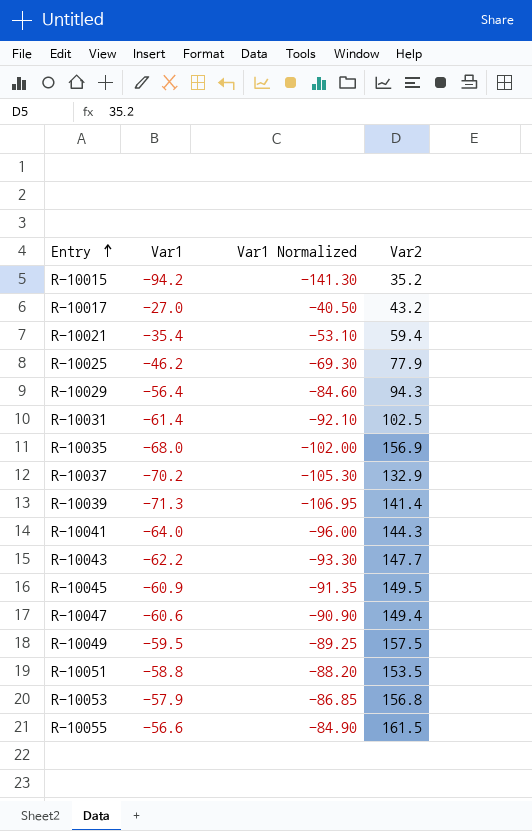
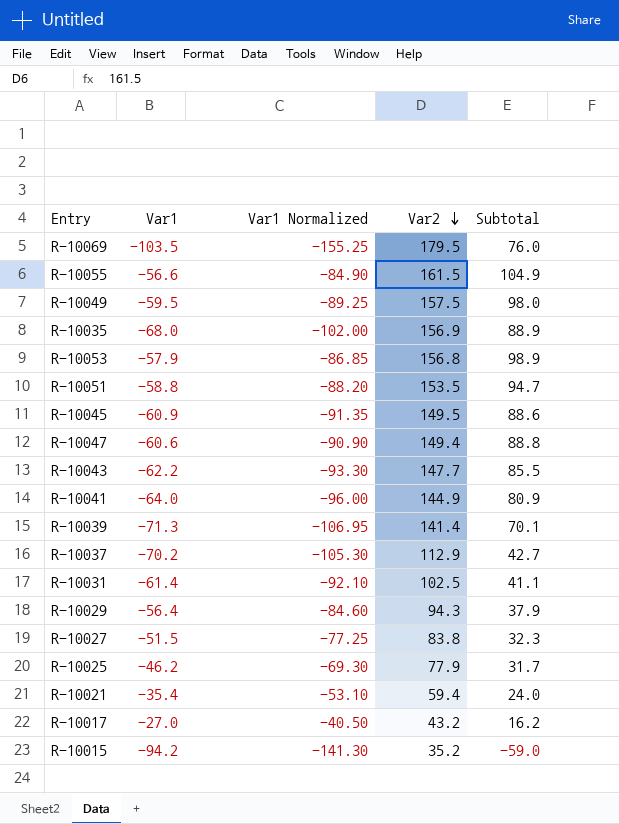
row order: Entry ascending -> Var2 descending
column Subtotal | formula: none -> [Var1] + [Var2]
row R-10069: none -> -103.5 | -155.25 | 179.5 | 76.0
R-10041 | Var2: 144.3 -> 144.9
R-10037 | Var2: 132.9 -> 112.9
row R-10027: none -> -51.5 | -77.25 | 83.8 | 32.3

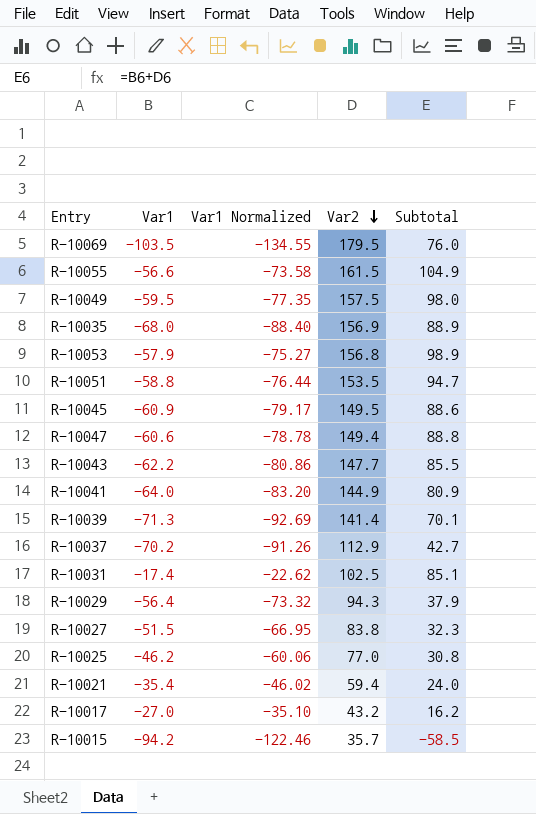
column Var1 Normalized | formula: [Var1] * 1.5 -> [Var1] * 1.3
R-10031 | Var1: -61.4 -> -17.4
R-10031 | Subtotal: 41.1 -> 85.1
R-10025 | Var2: 77.9 -> 77.0
R-10025 | Subtotal: 31.7 -> 30.8
R-10015 | Var2: 35.2 -> 35.7
R-10015 | Subtotal: -59.0 -> -58.5

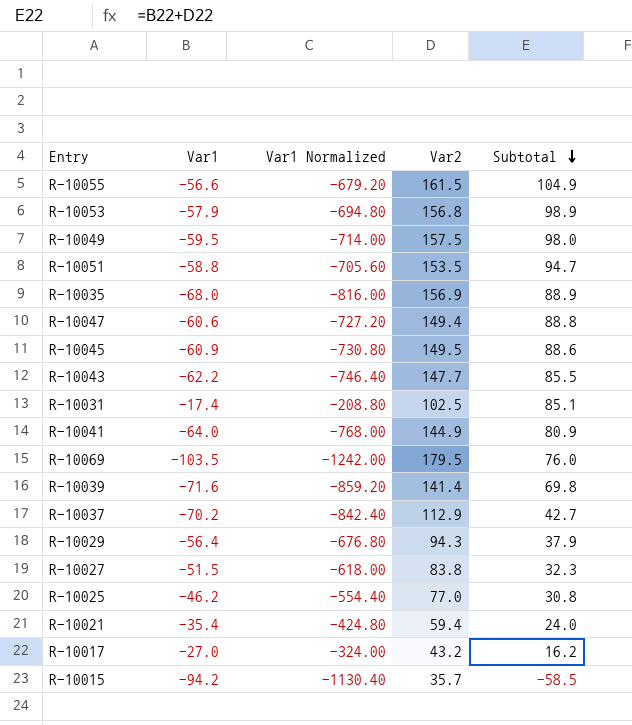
row order: Var2 descending -> Subtotal descending
column Var1 Normalized | formula: [Var1] * 1.3 -> [Var1] * 12
R-10039 | Var1: -71.3 -> -71.6
R-10039 | Subtotal: 70.1 -> 69.8

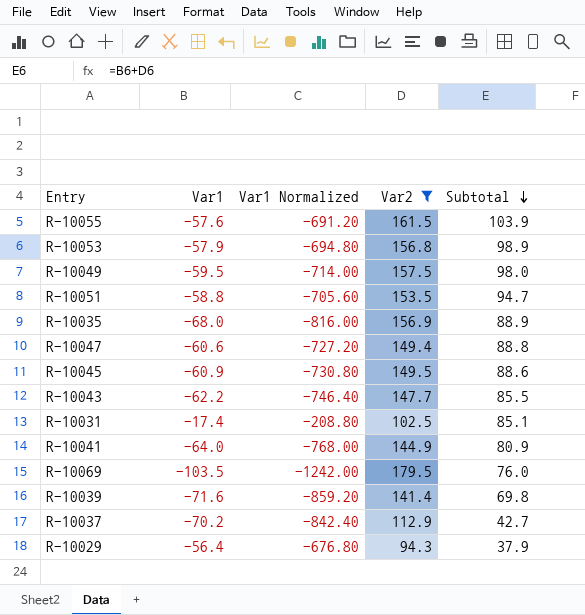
filter: none -> Var2 >= 94.3
R-10055 | Var1: -56.6 -> -57.6
R-10055 | Var1 Normalized: -679.20 -> -691.20
R-10055 | Subtotal: 104.9 -> 103.9

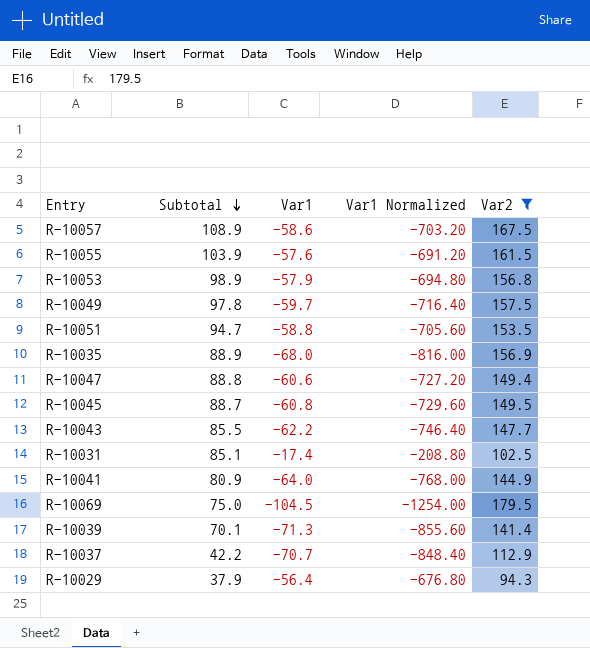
column Subtotal | position: 5 -> 2
row R-10057: none -> 108.9 | -58.6 | -703.20 | 167.5
R-10049 | Subtotal: 98.0 -> 97.8
R-10049 | Var1: -59.5 -> -59.7
R-10049 | Var1 Normalized: -714.00 -> -716.40
R-10045 | Subtotal: 88.6 -> 88.7
R-10045 | Var1: -60.9 -> -60.8
R-10045 | Var1 Normalized: -730.80 -> -729.60
R-10069 | Subtotal: 76.0 -> 75.0
R-10069 | Var1: -103.5 -> -104.5
R-10069 | Var1 Normalized: -1242.00 -> -1254.00
R-10039 | Subtotal: 69.8 -> 70.1
R-10039 | Var1: -71.6 -> -71.3
R-10039 | Var1 Normalized: -859.20 -> -855.60
R-10037 | Subtotal: 42.7 -> 42.2
R-10037 | Var1: -70.2 -> -70.7
R-10037 | Var1 Normalized: -842.40 -> -848.40

